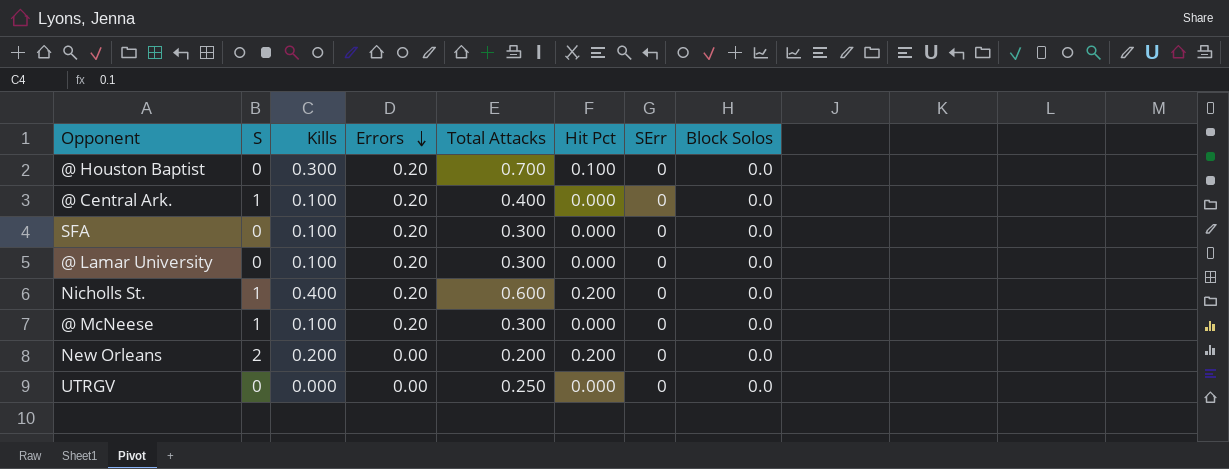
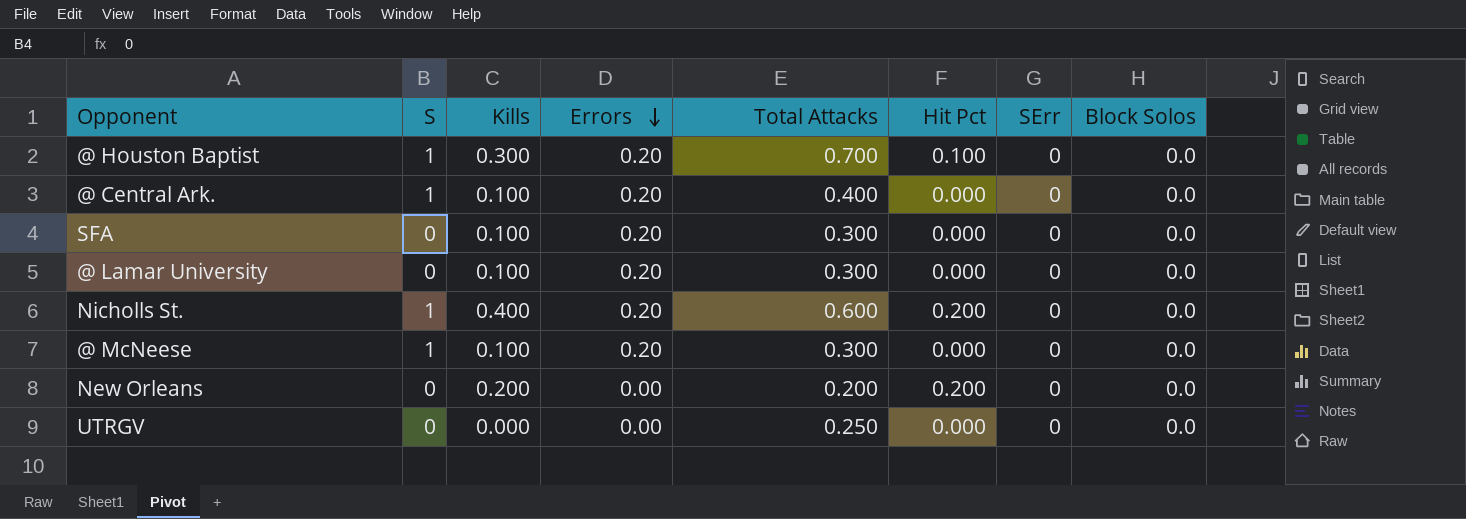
@ Houston Baptist | S: 0 -> 1
New Orleans | S: 2 -> 0

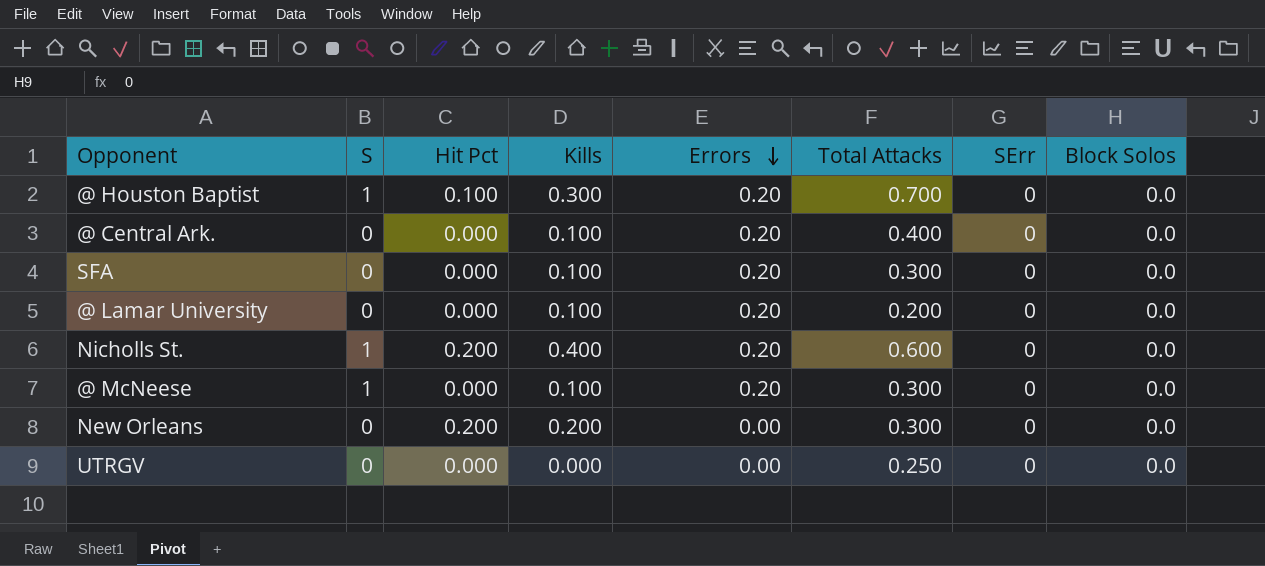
column Hit Pct | position: 6 -> 3
@ Central Ark. | S: 1 -> 0
@ Lamar University | Total Attacks: 0.300 -> 0.200
New Orleans | Total Attacks: 0.200 -> 0.300

